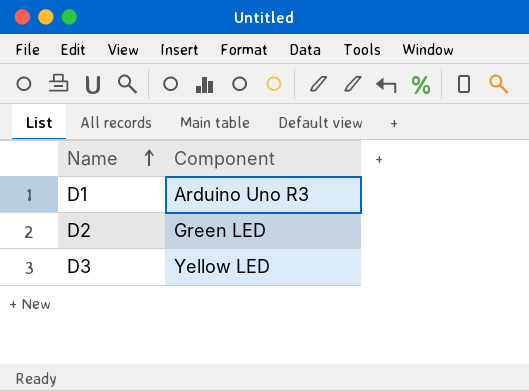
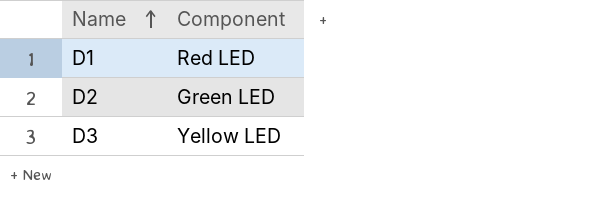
D1 | Component: Arduino Uno R3 -> Red LED

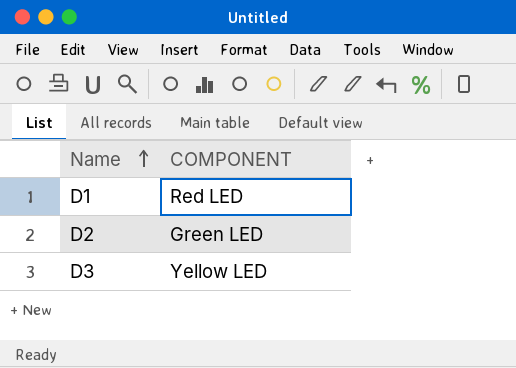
column name: Component -> COMPONENT

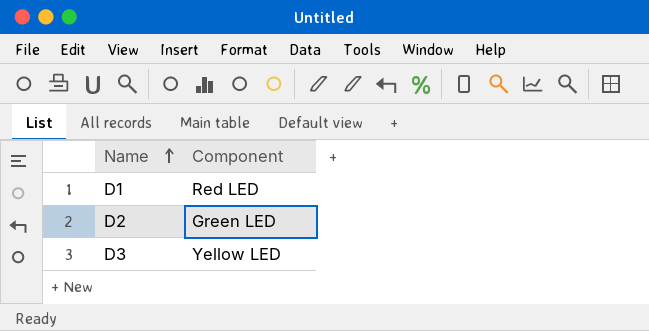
column name: COMPONENT -> Component

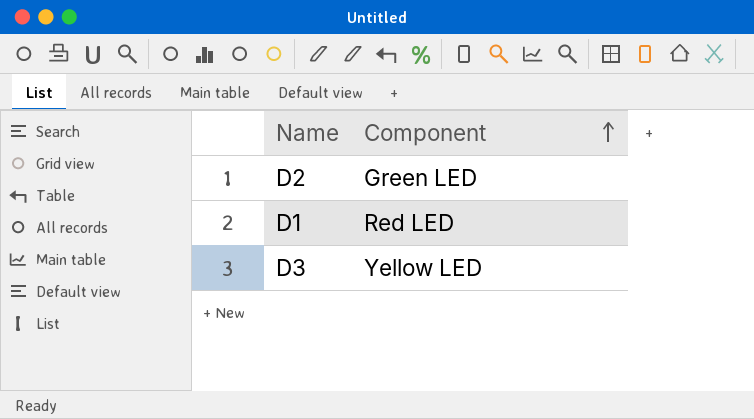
row order: Name ascending -> Component ascending

